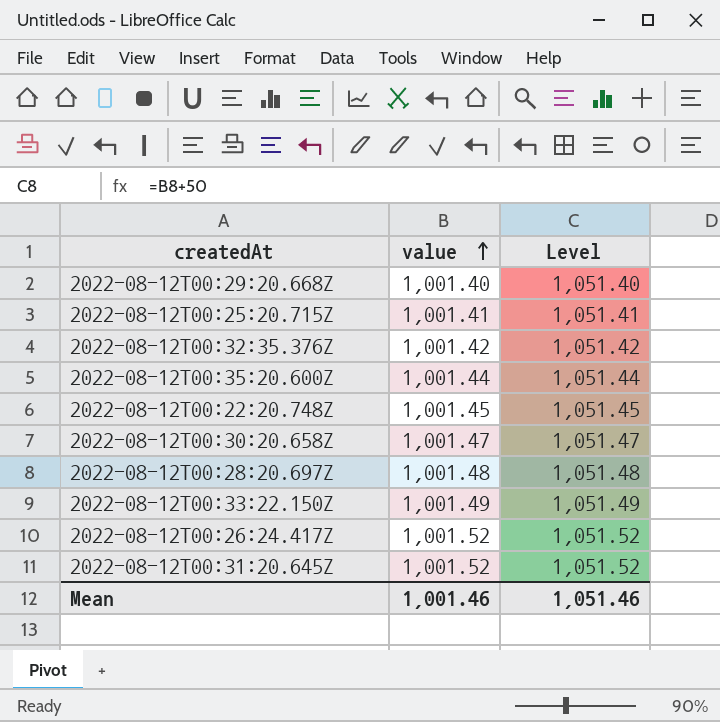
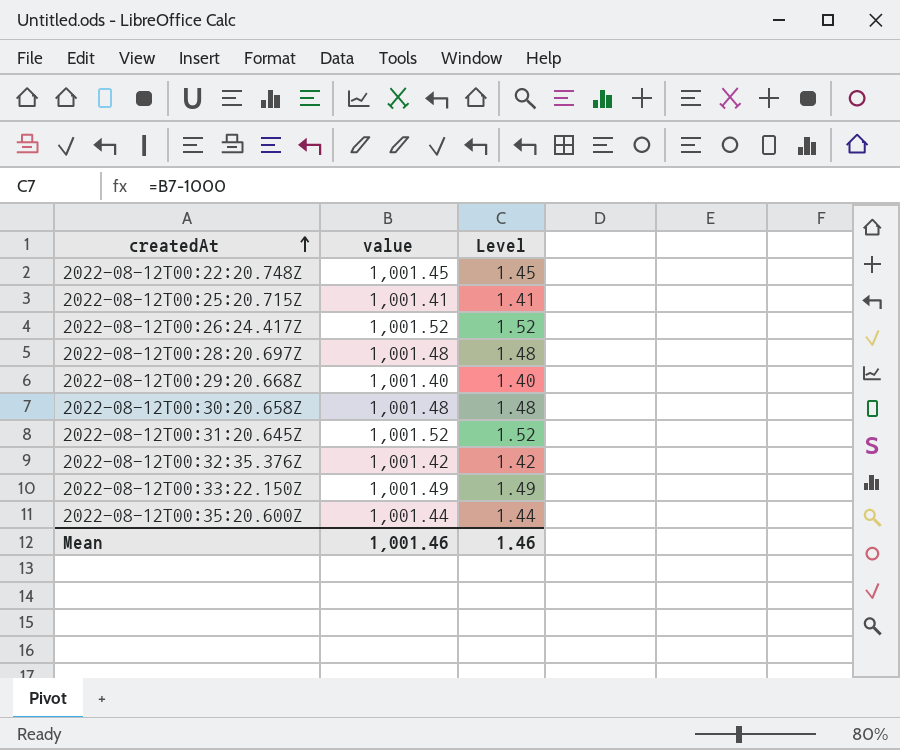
row order: value ascending -> createdAt ascending
column Level | formula: [value] + 50 -> [value] - 1000
2022-08-12T00:30:20.658Z | value: 1,001.47 -> 1,001.48
Mean | Level: 1,051.46 -> 1.46

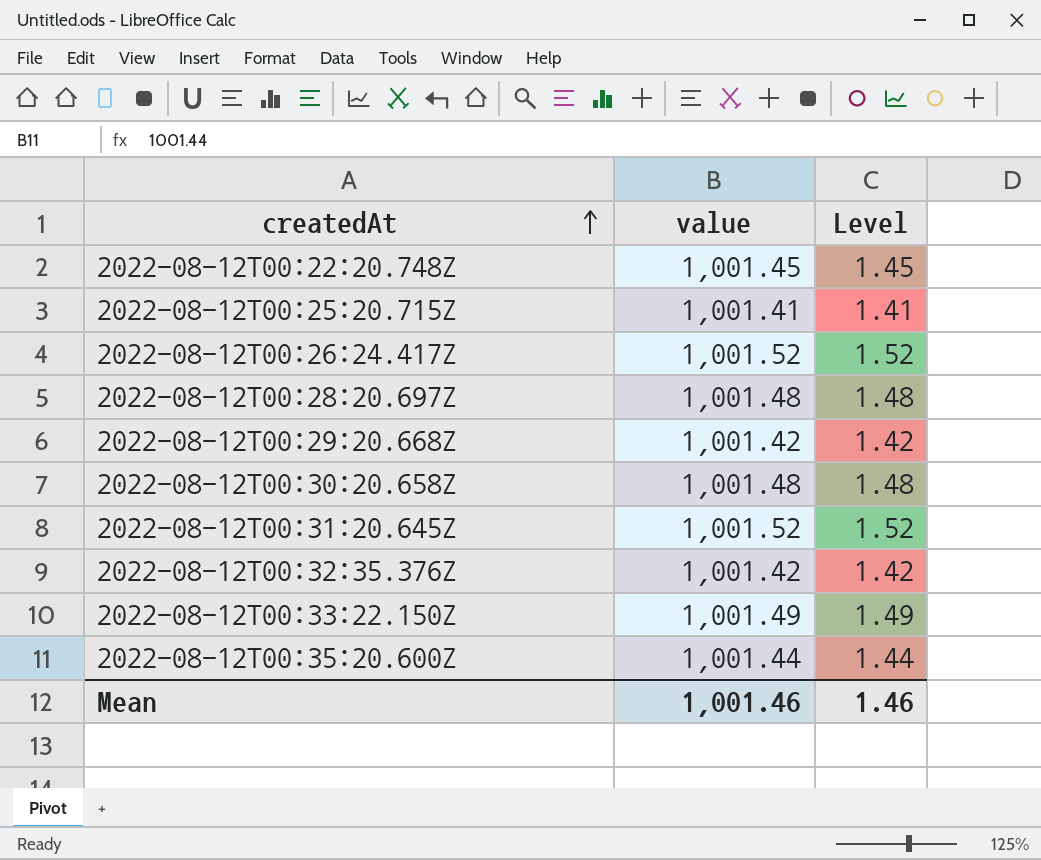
2022-08-12T00:29:20.668Z | value: 1,001.40 -> 1,001.42
2022-08-12T00:29:20.668Z | Level: 1.40 -> 1.42

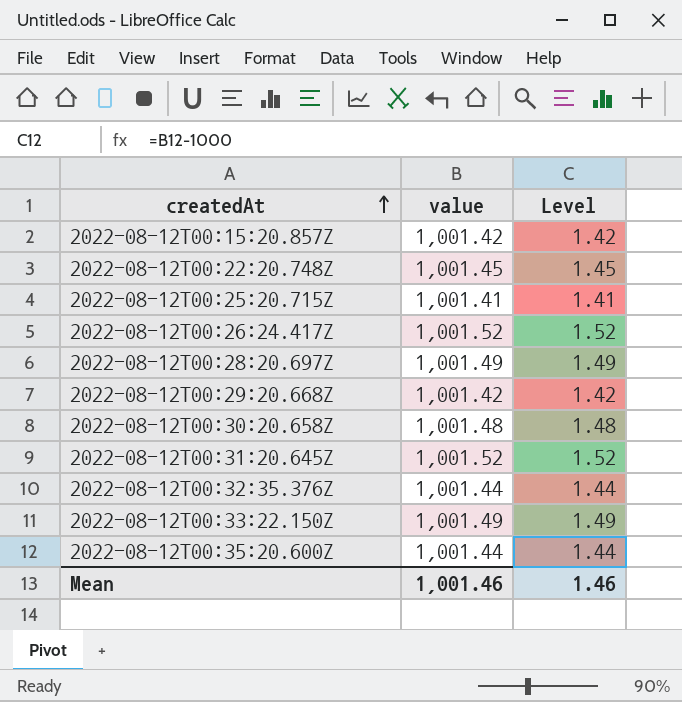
row 2022-08-12T00:15:20.857Z: none -> 1,001.42 | 1.42
2022-08-12T00:28:20.697Z | value: 1,001.48 -> 1,001.49
2022-08-12T00:28:20.697Z | Level: 1.48 -> 1.49
2022-08-12T00:32:35.376Z | value: 1,001.42 -> 1,001.44
2022-08-12T00:32:35.376Z | Level: 1.42 -> 1.44

